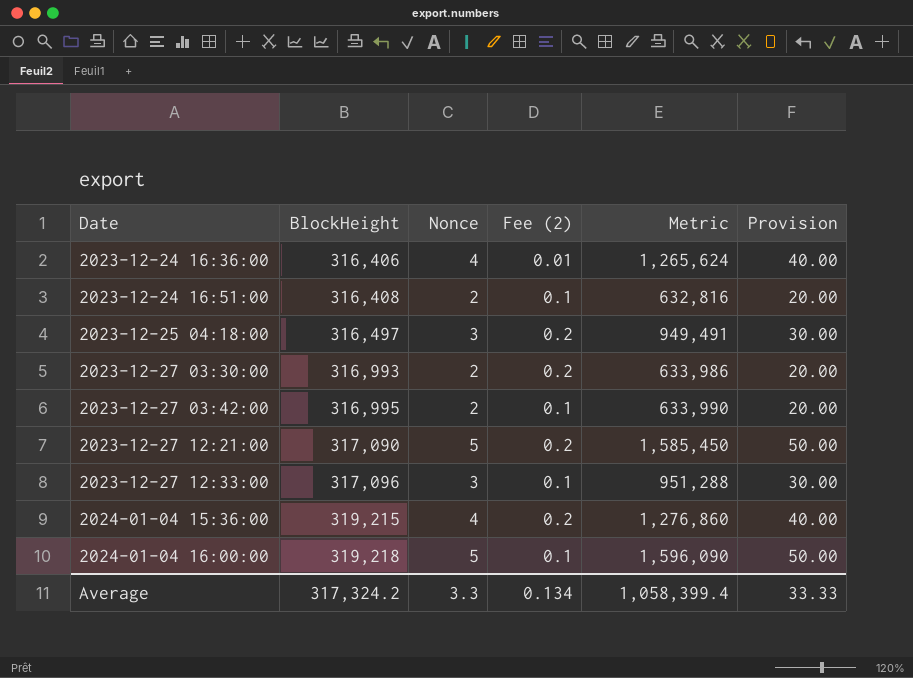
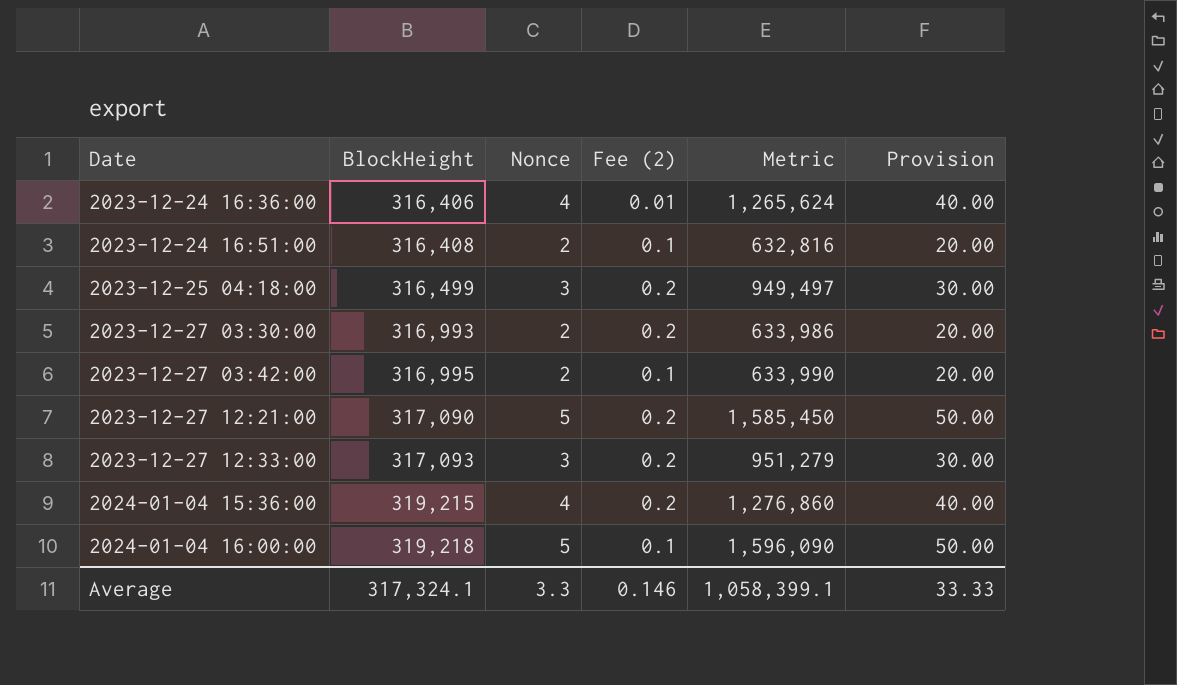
2023-12-25 04:18:00 | BlockHeight: 316,497 -> 316,499
2023-12-25 04:18:00 | Metric: 949,491 -> 949,497
2023-12-27 12:33:00 | BlockHeight: 317,096 -> 317,093
2023-12-27 12:33:00 | Fee (2): 0.1 -> 0.2
2023-12-27 12:33:00 | Metric: 951,288 -> 951,279
Average | BlockHeight: 317,324.2 -> 317,324.1
Average | Fee (2): 0.134 -> 0.146
Average | Metric: 1,058,399.4 -> 1,058,399.1

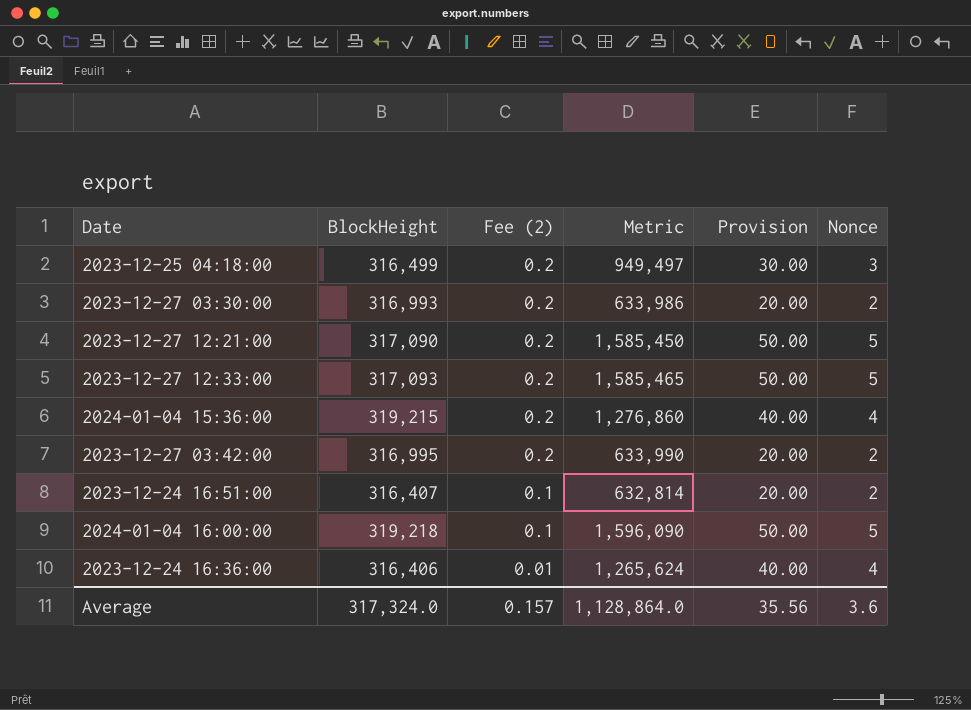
row order: Date ascending -> Fee (2) descending
column Nonce | position: 3 -> 6
2023-12-27 12:33:00 | Metric: 951,279 -> 1,585,465
2023-12-27 12:33:00 | Provision: 30.00 -> 50.00
2023-12-27 12:33:00 | Nonce: 3 -> 5
2023-12-27 03:42:00 | Fee (2): 0.1 -> 0.2
2023-12-24 16:51:00 | BlockHeight: 316,408 -> 316,407
2023-12-24 16:51:00 | Metric: 632,816 -> 632,814
Average | BlockHeight: 317,324.1 -> 317,324.0
Average | Fee (2): 0.146 -> 0.157
Average | Metric: 1,058,399.1 -> 1,128,864.0
Average | Provision: 33.33 -> 35.56
Average | Nonce: 3.3 -> 3.6

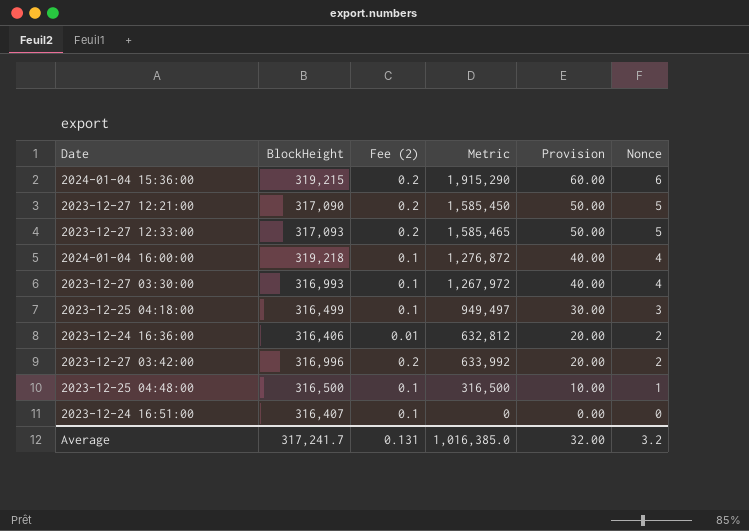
row order: Fee (2) descending -> Provision descending
2024-01-04 15:36:00 | Metric: 1,276,860 -> 1,915,290
2024-01-04 15:36:00 | Provision: 40.00 -> 60.00
2024-01-04 15:36:00 | Nonce: 4 -> 6
2024-01-04 16:00:00 | Metric: 1,596,090 -> 1,276,872
2024-01-04 16:00:00 | Provision: 50.00 -> 40.00
2024-01-04 16:00:00 | Nonce: 5 -> 4
2023-12-27 03:30:00 | Fee (2): 0.2 -> 0.1
2023-12-27 03:30:00 | Metric: 633,986 -> 1,267,972
2023-12-27 03:30:00 | Provision: 20.00 -> 40.00
2023-12-27 03:30:00 | Nonce: 2 -> 4
2023-12-25 04:18:00 | Fee (2): 0.2 -> 0.1
2023-12-24 16:36:00 | Metric: 1,265,624 -> 632,812
2023-12-24 16:36:00 | Provision: 40.00 -> 20.00
2023-12-24 16:36:00 | Nonce: 4 -> 2
2023-12-27 03:42:00 | BlockHeight: 316,995 -> 316,996
2023-12-27 03:42:00 | Metric: 633,990 -> 633,992
row 2023-12-25 04:48:00: none -> 316,500 | 0.1 | 316,500 | 10.00 | 1
2023-12-24 16:51:00 | Metric: 632,814 -> 0
2023-12-24 16:51:00 | Provision: 20.00 -> 0.00
2023-12-24 16:51:00 | Nonce: 2 -> 0
Average | BlockHeight: 317,324.0 -> 317,241.7
Average | Fee (2): 0.157 -> 0.131
Average | Metric: 1,128,864.0 -> 1,016,385.0
Average | Provision: 35.56 -> 32.00
Average | Nonce: 3.6 -> 3.2

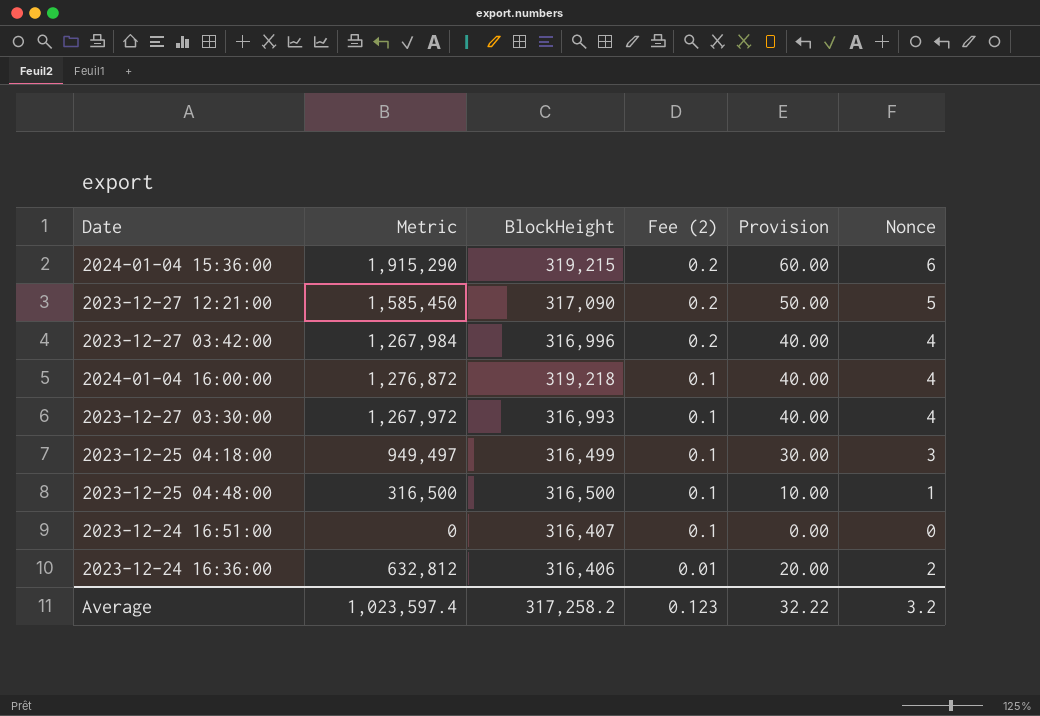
row order: Provision descending -> Fee (2) descending
column Metric | position: 4 -> 2
row 2023-12-27 12:33:00: 317,093 | 0.2 | 1,585,465 | 50.00 | 5 -> none
2023-12-27 03:42:00 | Metric: 633,992 -> 1,267,984
2023-12-27 03:42:00 | Provision: 20.00 -> 40.00
2023-12-27 03:42:00 | Nonce: 2 -> 4
Average | Metric: 1,016,385.0 -> 1,023,597.4
Average | BlockHeight: 317,241.7 -> 317,258.2
Average | Fee (2): 0.131 -> 0.123
Average | Provision: 32.00 -> 32.22

